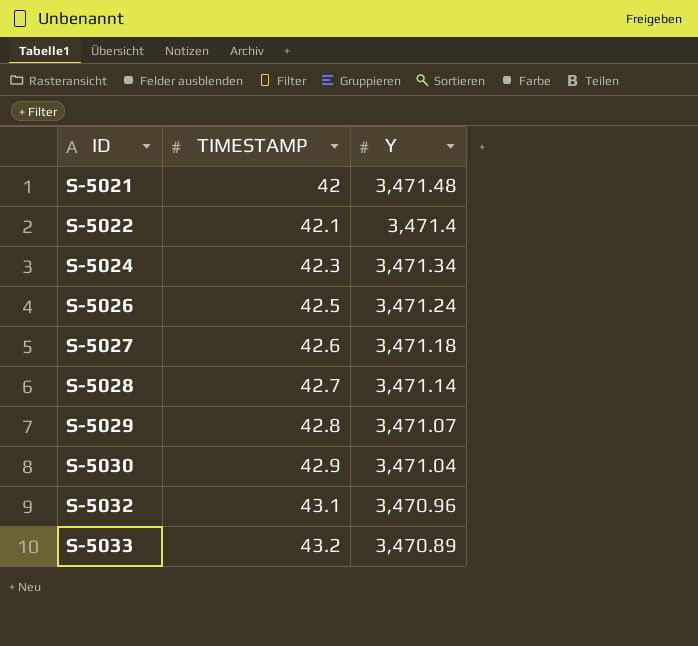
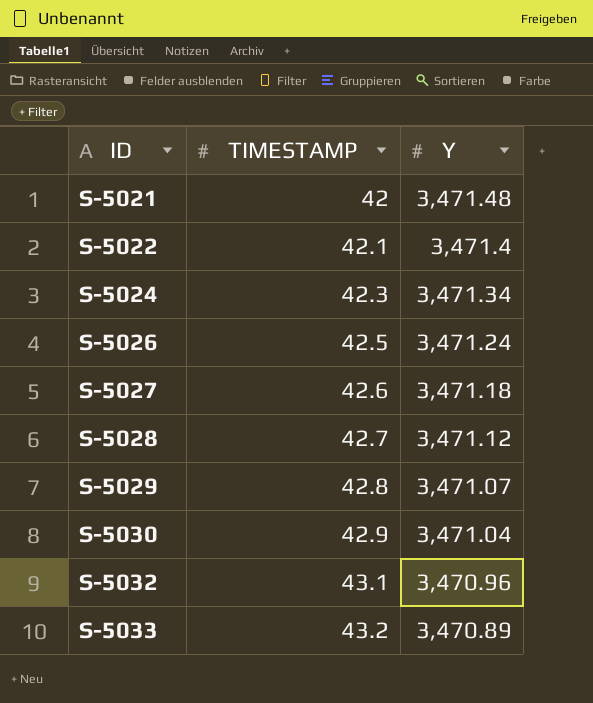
S-5028 | Y: 3,471.14 -> 3,471.12

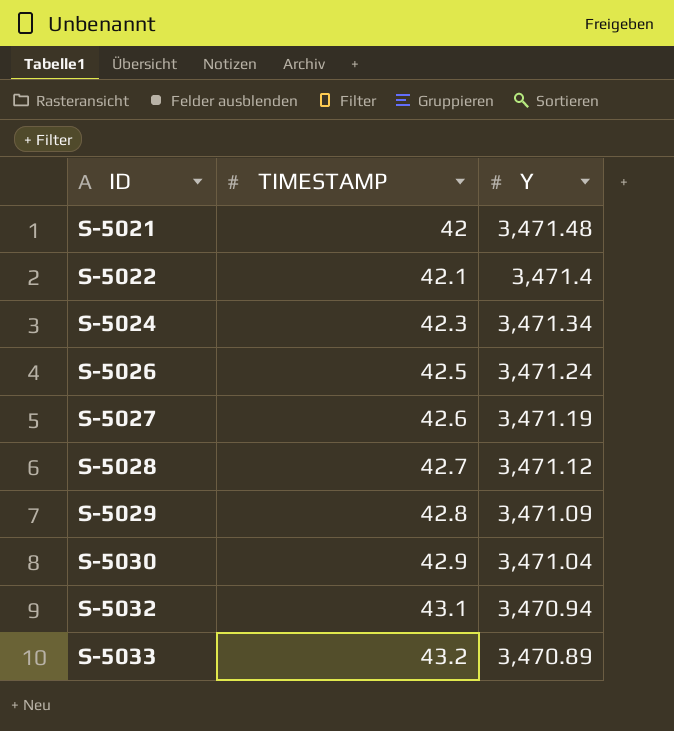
S-5027 | Y: 3,471.18 -> 3,471.19
S-5029 | Y: 3,471.07 -> 3,471.09
S-5032 | Y: 3,470.96 -> 3,470.94

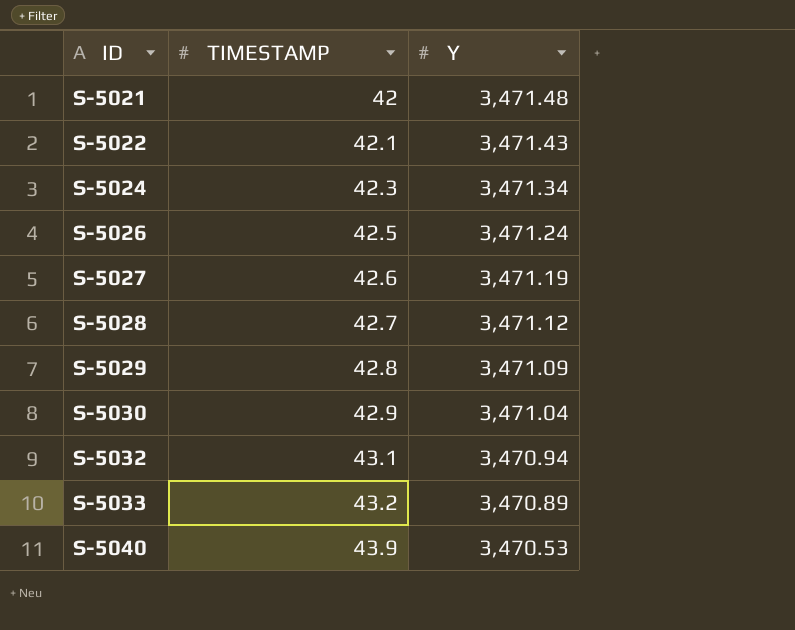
S-5022 | Y: 3,471.4 -> 3,471.43
row S-5040: none -> 43.9 | 3,470.53

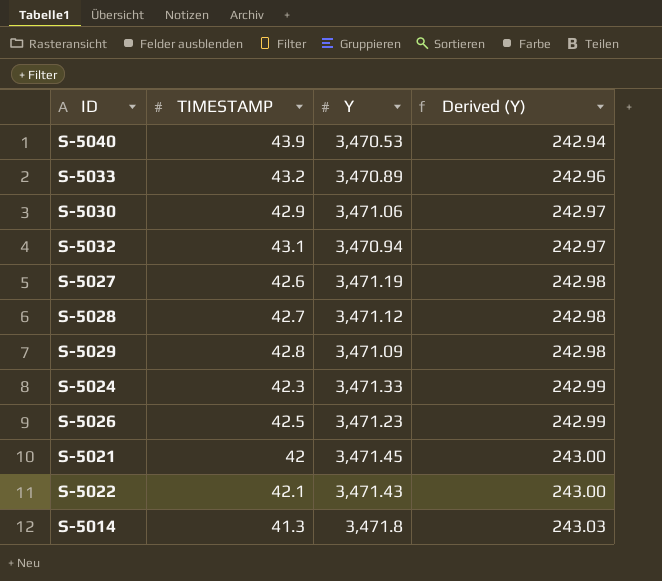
row order: ID ascending -> Derived (Y) ascending
column Derived (Y) | formula: none -> [Y] * 0.07
S-5030 | Y: 3,471.04 -> 3,471.06
S-5024 | Y: 3,471.34 -> 3,471.33
S-5026 | Y: 3,471.24 -> 3,471.23
S-5021 | Y: 3,471.48 -> 3,471.45
row S-5014: none -> 41.3 | 3,471.8 | 243.03

